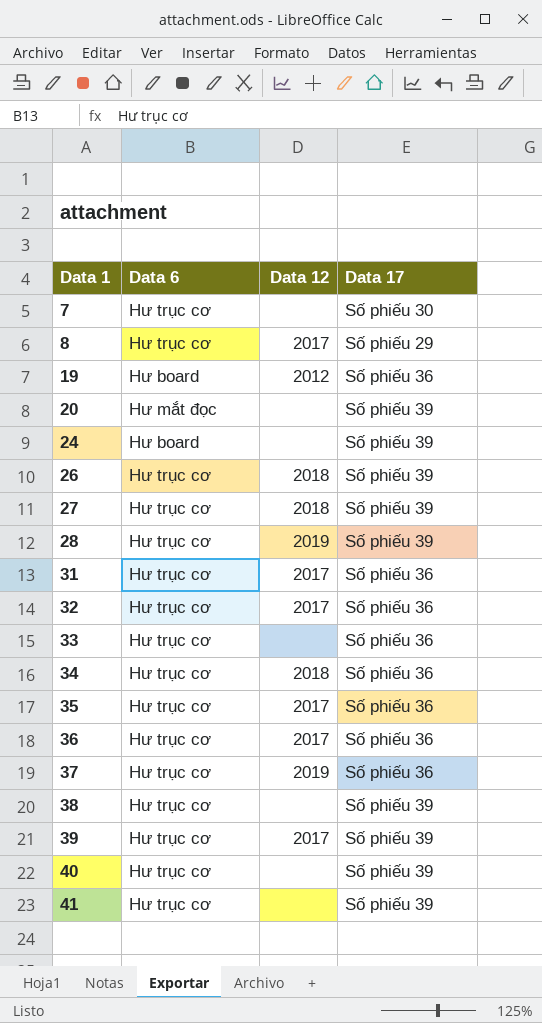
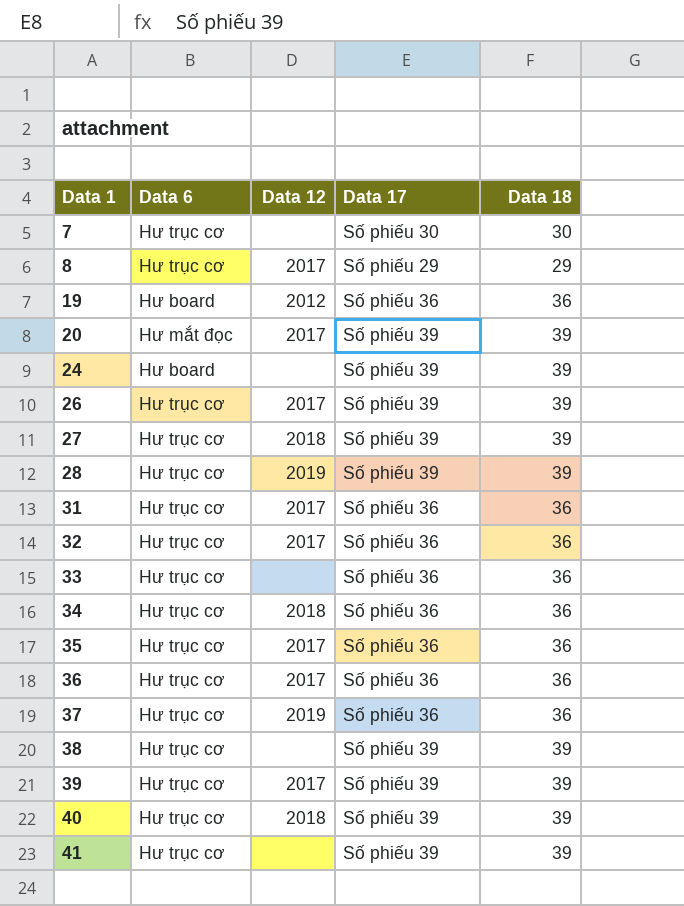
column Data 18 | position: none -> 5
20 | Data 12: none -> 2017
26 | Data 12: 2018 -> 2017
40 | Data 12: none -> 2018

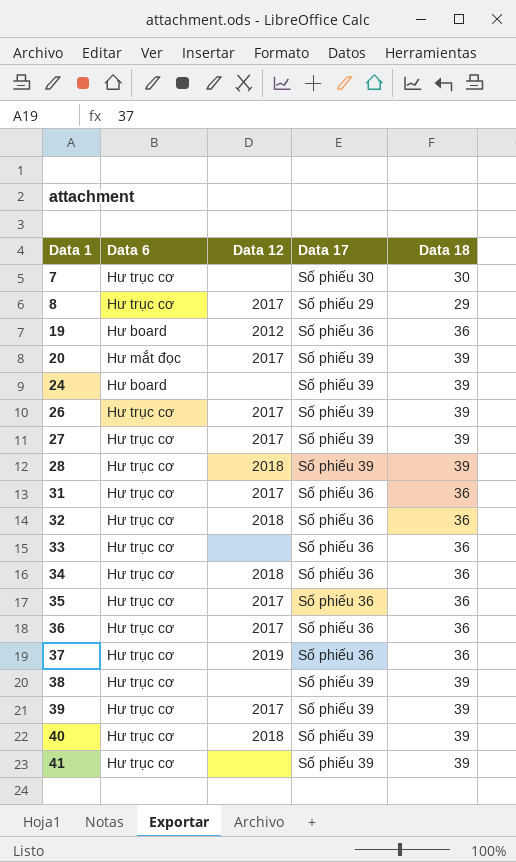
27 | Data 12: 2018 -> 2017
28 | Data 12: 2019 -> 2018
32 | Data 12: 2017 -> 2018

